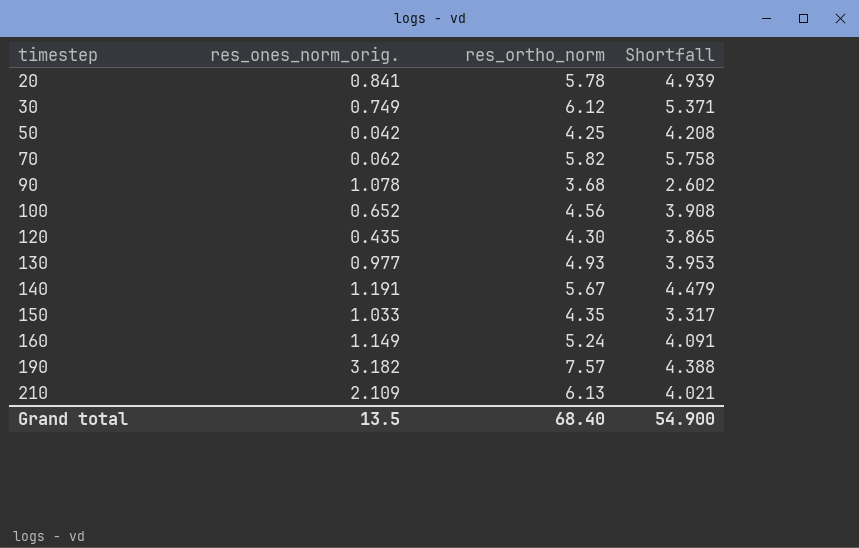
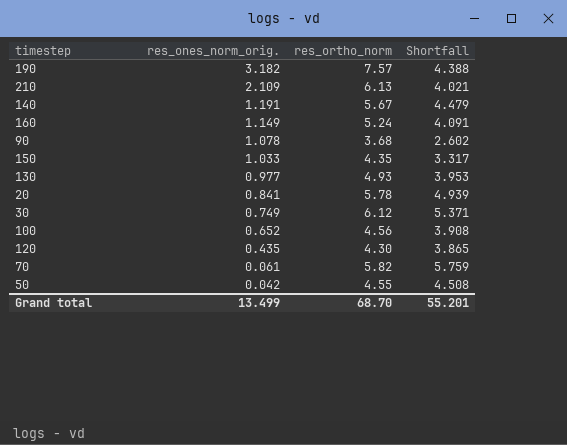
row order: timestep ascending -> res_ones_norm_orig. descending
70 | res_ones_norm_orig.: 0.062 -> 0.061
70 | Shortfall: 5.758 -> 5.759
50 | res_ortho_norm: 4.25 -> 4.55
50 | Shortfall: 4.208 -> 4.508
Grand total | res_ones_norm_orig.: 13.5 -> 13.499
Grand total | res_ortho_norm: 68.40 -> 68.70
Grand total | Shortfall: 54.900 -> 55.201

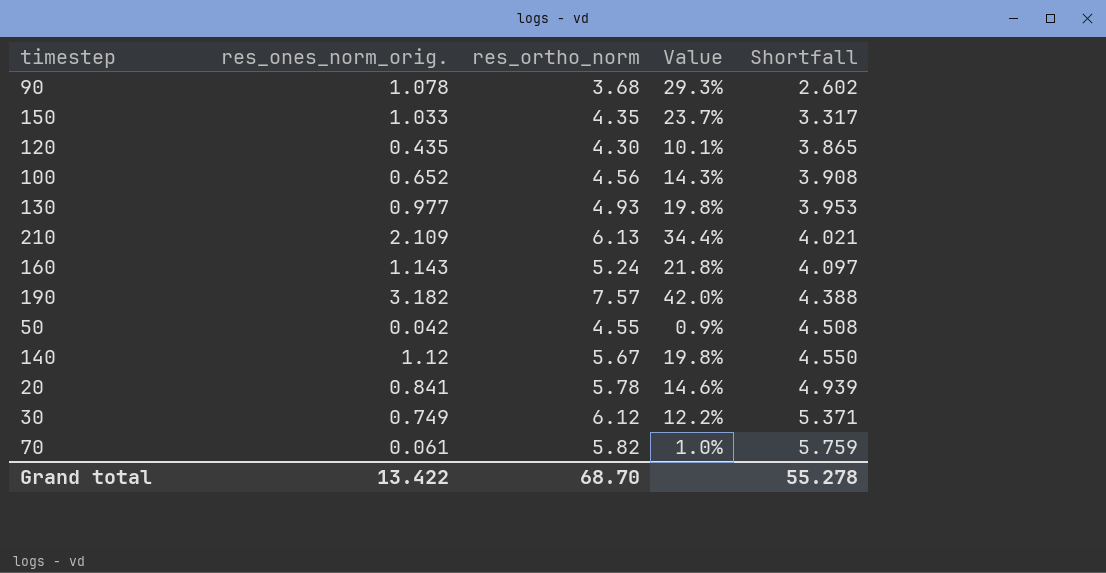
row order: res_ones_norm_orig. descending -> Shortfall ascending
column Value | formula: none -> [res_ones_norm_orig.] / [res_ortho_norm]
160 | res_ones_norm_orig.: 1.149 -> 1.143
160 | Shortfall: 4.091 -> 4.097
140 | res_ones_norm_orig.: 1.191 -> 1.12
140 | Shortfall: 4.479 -> 4.550
Grand total | res_ones_norm_orig.: 13.499 -> 13.422
Grand total | Shortfall: 55.201 -> 55.278

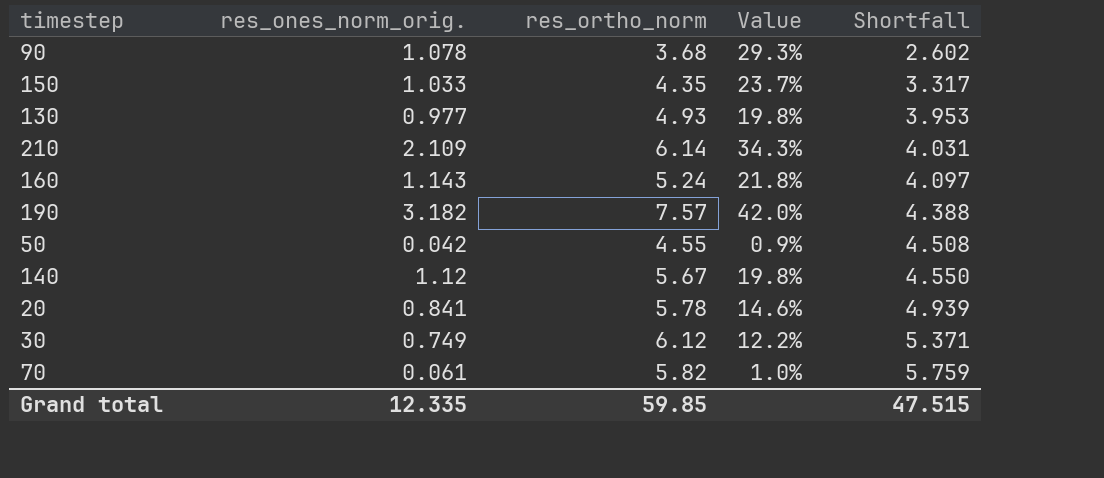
row 120: 0.435 | 4.30 | 10.1% | 3.865 -> none
row 100: 0.652 | 4.56 | 14.3% | 3.908 -> none
210 | res_ortho_norm: 6.13 -> 6.14
210 | Value: 34.4% -> 34.3%
210 | Shortfall: 4.021 -> 4.031
Grand total | res_ones_norm_orig.: 13.422 -> 12.335
Grand total | res_ortho_norm: 68.70 -> 59.85
Grand total | Shortfall: 55.278 -> 47.515

